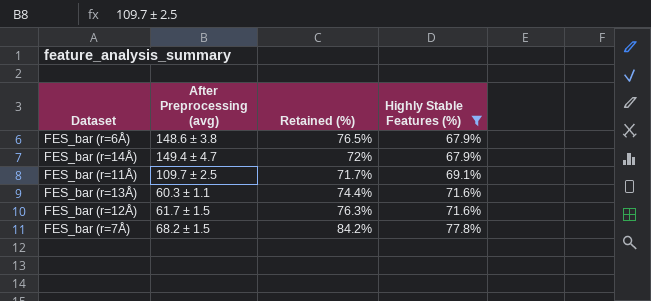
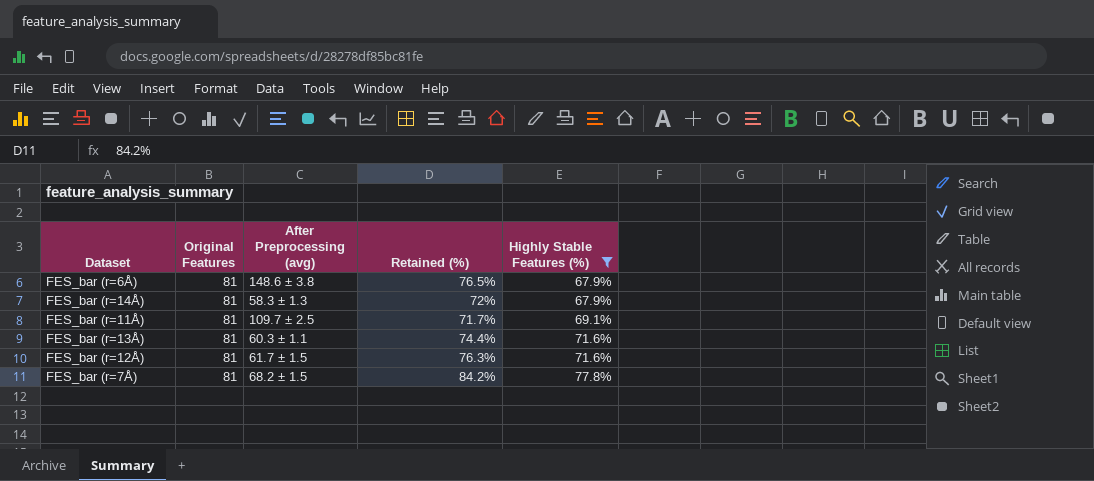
column Original Features | position: none -> 2
FES_bar (r=14Å) | After Preprocessing (avg): 149.4 ± 4.7 -> 58.3 ± 1.3

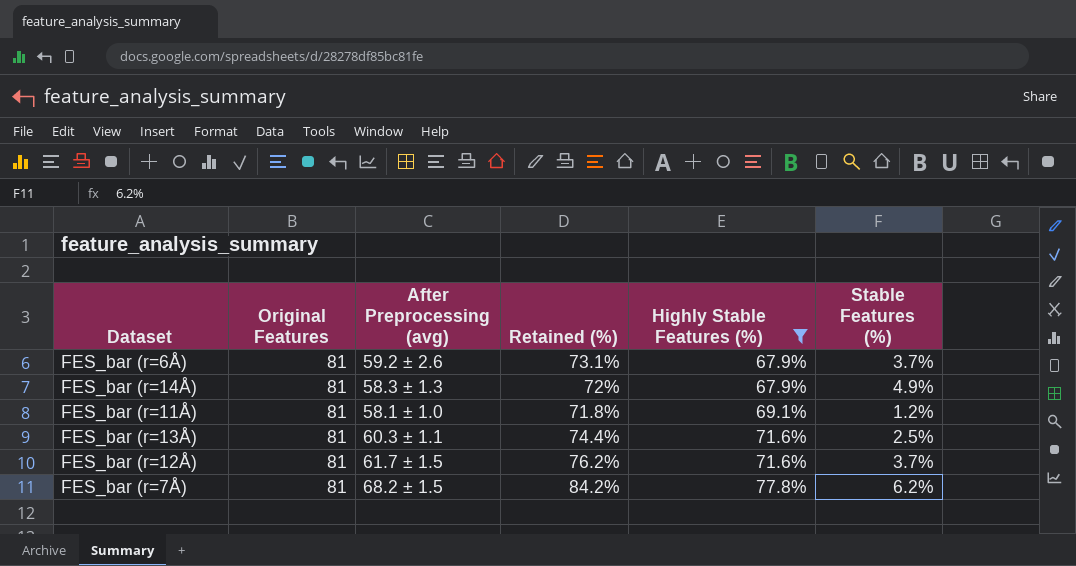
column Stable Features (%) | position: none -> 6
FES_bar (r=6Å) | After Preprocessing (avg): 148.6 ± 3.8 -> 59.2 ± 2.6
FES_bar (r=6Å) | Retained (%): 76.5% -> 73.1%
FES_bar (r=11Å) | After Preprocessing (avg): 109.7 ± 2.5 -> 58.1 ± 1.0
FES_bar (r=11Å) | Retained (%): 71.7% -> 71.8%
FES_bar (r=12Å) | Retained (%): 76.3% -> 76.2%

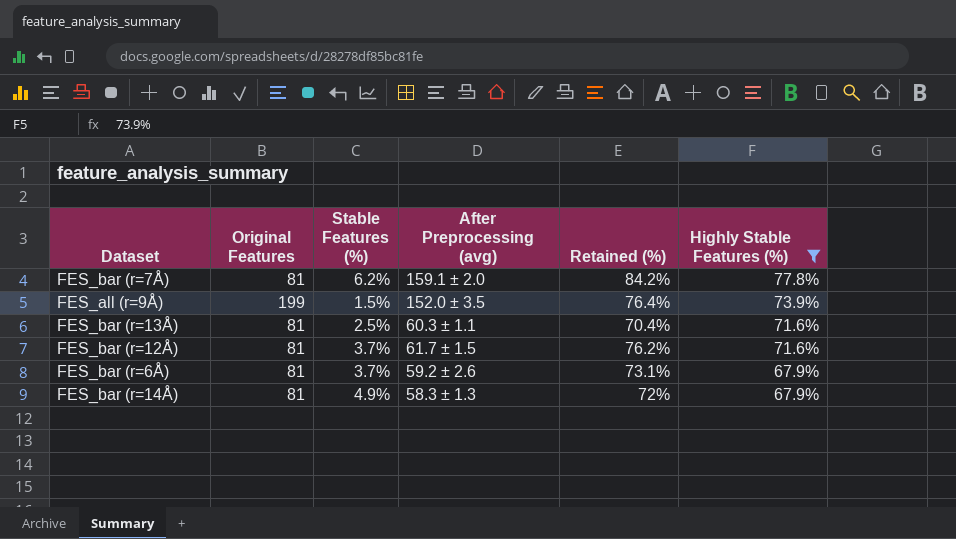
row order: Highly Stable Features (%) ascending -> Highly Stable Features (%) descending
column Stable Features (%) | position: 6 -> 3
row FES_bar (r=11Å): 81 | 58.1 ± 1.0 | 71.8% | 69.1% | 1.2% -> none
FES_bar (r=7Å) | After Preprocessing (avg): 68.2 ± 1.5 -> 159.1 ± 2.0
row FES_all (r=9Å): none -> 199 | 1.5% | 152.0 ± 3.5 | 76.4% | 73.9%
FES_bar (r=13Å) | Retained (%): 74.4% -> 70.4%

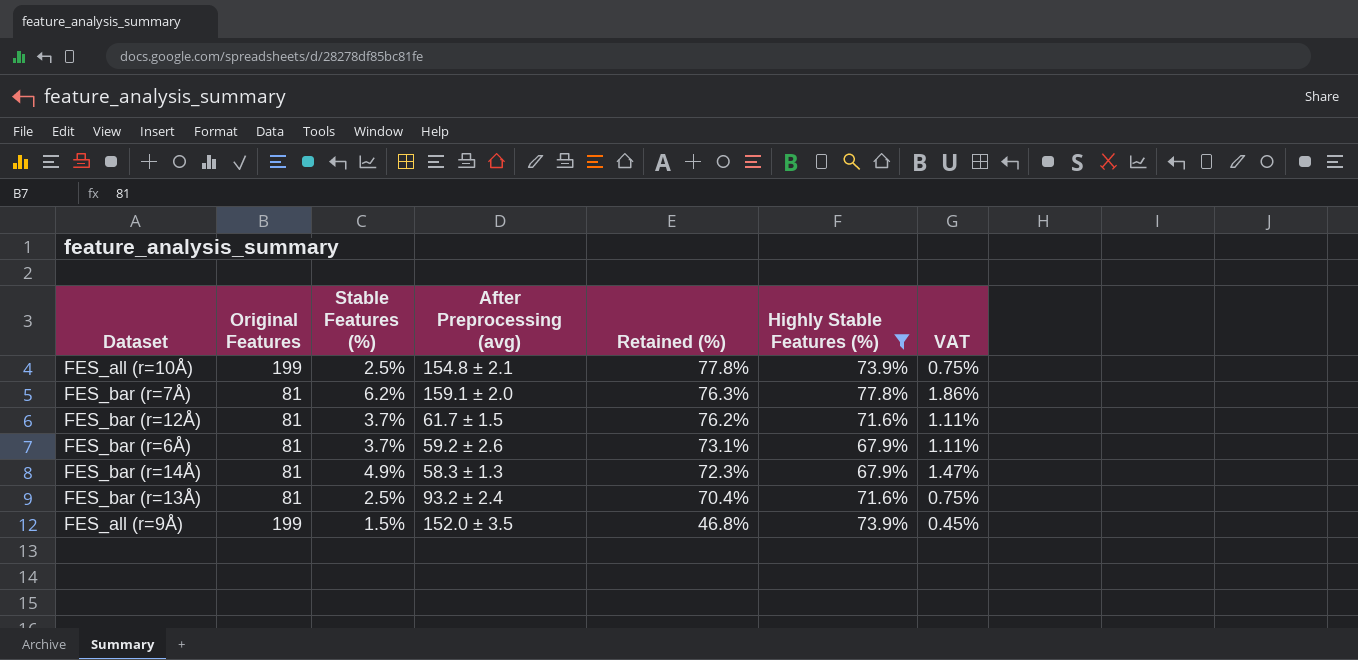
row order: Highly Stable Features (%) descending -> Retained (%) descending
column VAT | formula: none -> [Stable Features (%)] * 0.3
row FES_all (r=10Å): none -> 199 | 2.5% | 154.8 ± 2.1 | 77.8% | 73.9% | 0.75%
FES_bar (r=7Å) | Retained (%): 84.2% -> 76.3%
FES_bar (r=14Å) | Retained (%): 72% -> 72.3%
FES_bar (r=13Å) | After Preprocessing (avg): 60.3 ± 1.1 -> 93.2 ± 2.4
FES_all (r=9Å) | Retained (%): 76.4% -> 46.8%

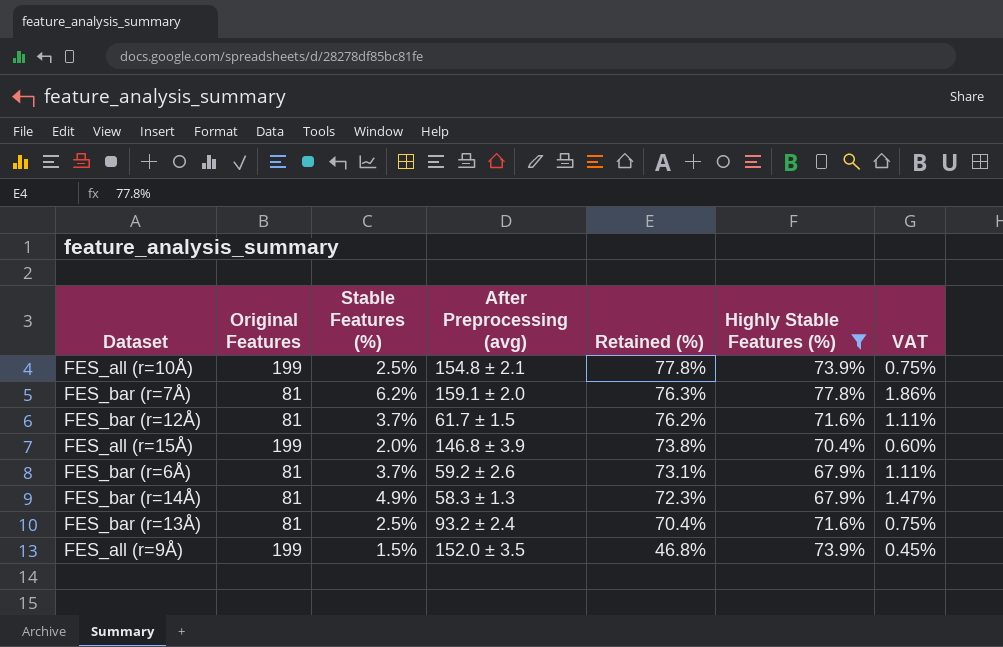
row FES_all (r=15Å): none -> 199 | 2.0% | 146.8 ± 3.9 | 73.8% | 70.4% | 0.60%

